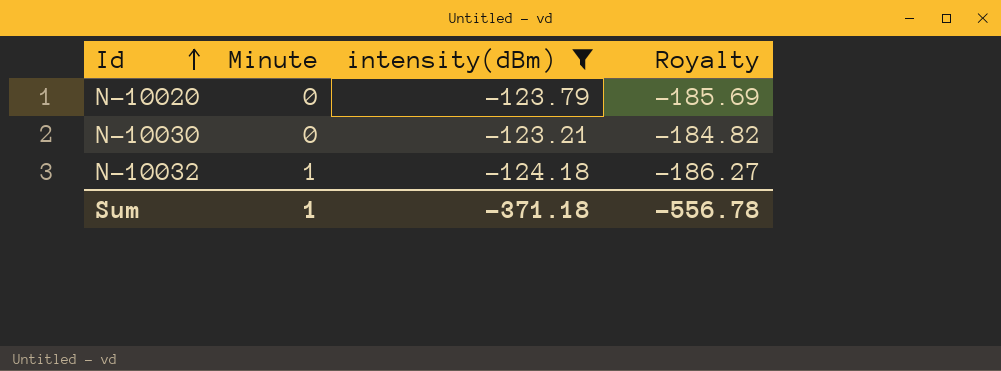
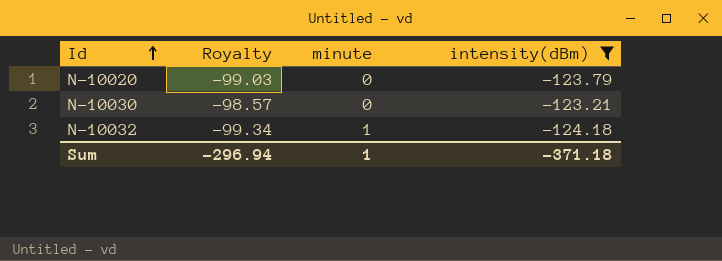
column Royalty | formula: [intensity(dBm)] * 1.5 -> [intensity(dBm)] * 0.8
column Royalty | position: 4 -> 2
column name: Minute -> minute
Sum | Royalty: -556.78 -> -296.94

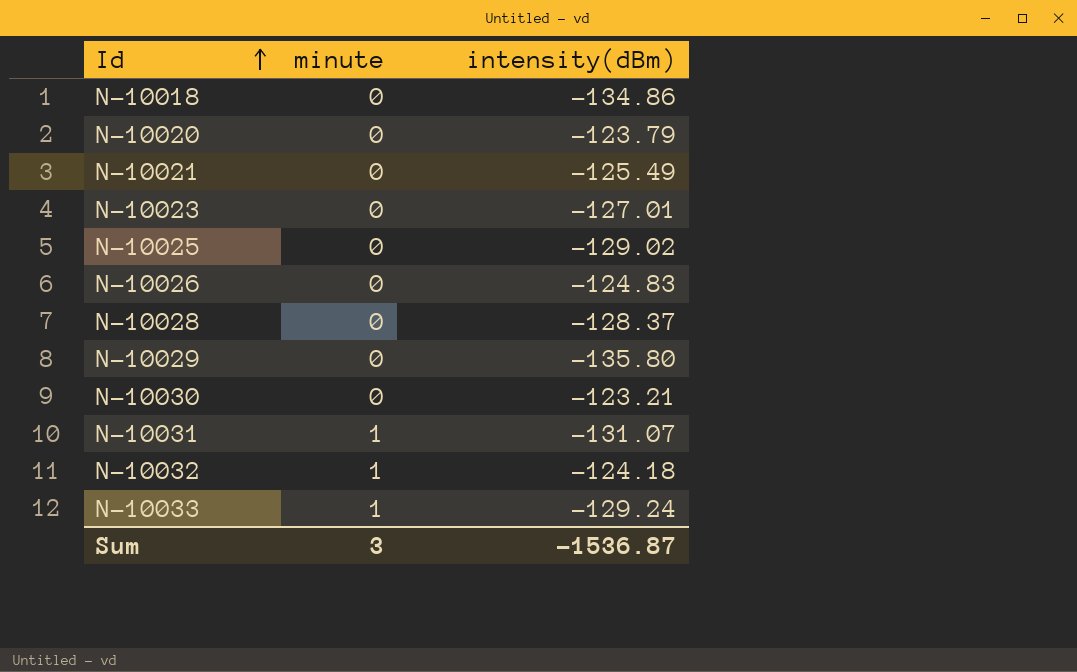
filter: intensity(dBm) >= -124.18 -> none
column Royalty | formula: [intensity(dBm)] * 0.8 -> none
Sum | minute: 1 -> 3
Sum | intensity(dBm): -371.18 -> -1536.87

